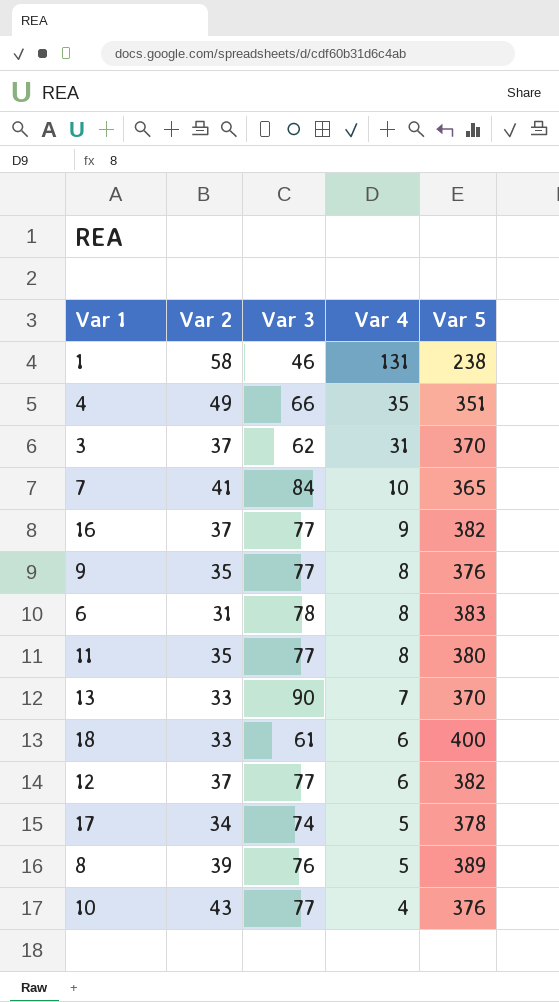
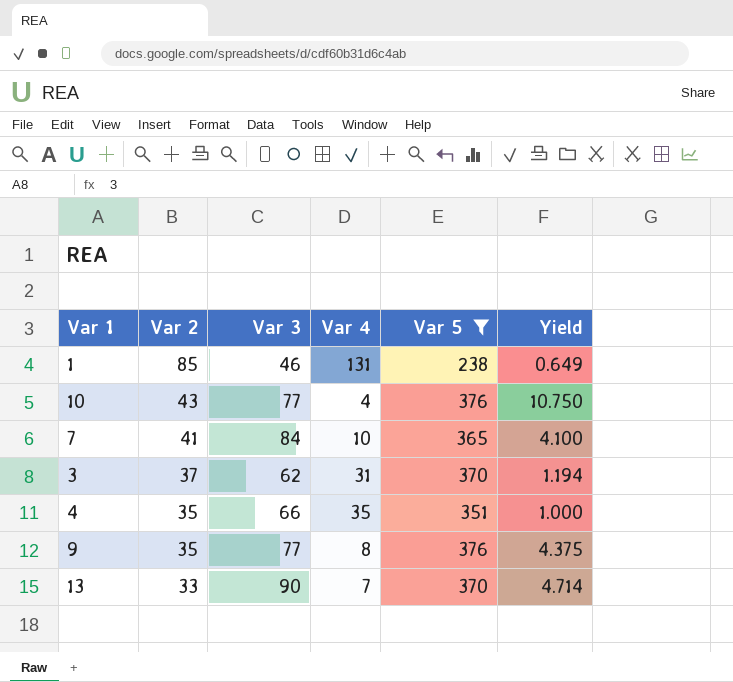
filter: none -> Var 5 <= 376
row order: Var 4 descending -> Var 2 descending
column Yield | formula: none -> [Var 2] / [Var 4]
1 | Var 2: 58 -> 85
4 | Var 2: 49 -> 35

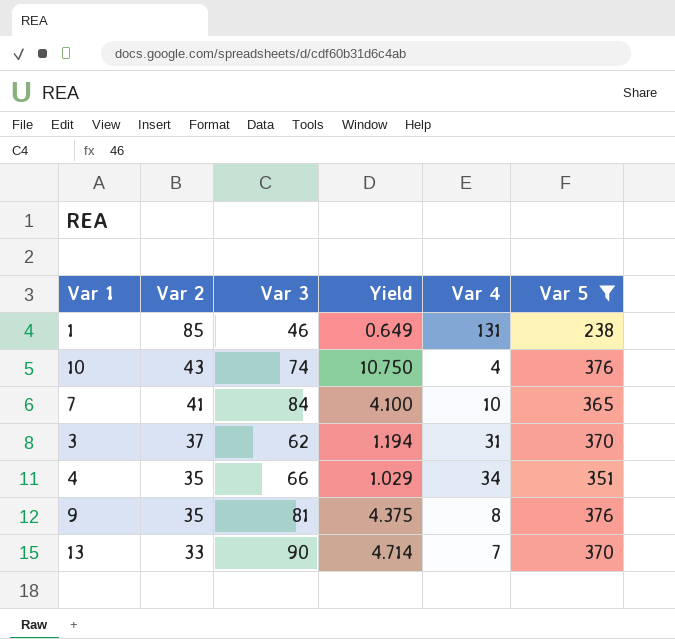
column Yield | position: 6 -> 4
10 | Var 3: 77 -> 74
4 | Yield: 1.000 -> 1.029
4 | Var 4: 35 -> 34
9 | Var 3: 77 -> 81

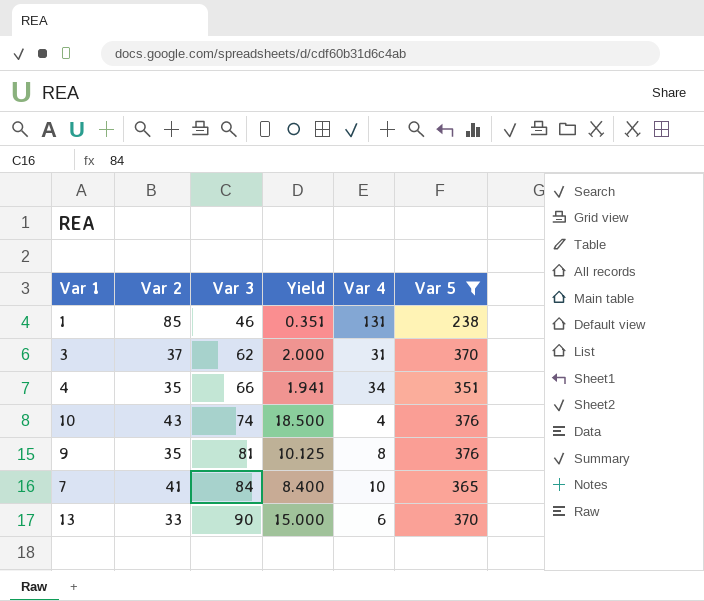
row order: Var 2 descending -> Var 3 ascending
column Yield | formula: [Var 2] / [Var 4] -> [Var 3] / [Var 4]
13 | Var 4: 7 -> 6

